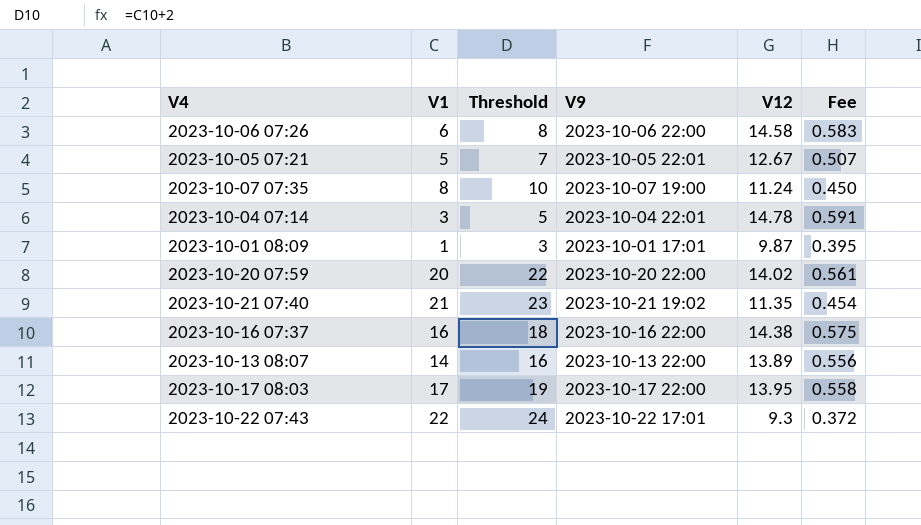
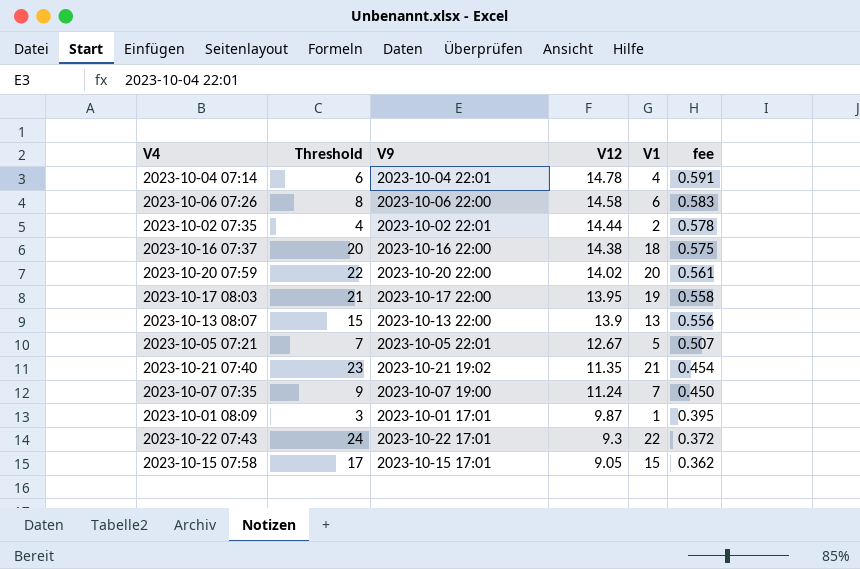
row order: none -> V12 descending
column V1 | position: 2 -> 5
column name: Fee -> fee
2023-10-04 07:14 | Threshold: 5 -> 6
2023-10-04 07:14 | V1: 3 -> 4
row 2023-10-02 07:35: none -> 4 | 2023-10-02 22:01 | 14.44 | 2 | 0.578
2023-10-16 07:37 | Threshold: 18 -> 20
2023-10-16 07:37 | V1: 16 -> 18
2023-10-17 08:03 | Threshold: 19 -> 21
2023-10-17 08:03 | V1: 17 -> 19
2023-10-13 08:07 | Threshold: 16 -> 15
2023-10-13 08:07 | V12: 13.89 -> 13.9
2023-10-13 08:07 | V1: 14 -> 13
2023-10-07 07:35 | Threshold: 10 -> 9
2023-10-07 07:35 | V1: 8 -> 7
row 2023-10-15 07:58: none -> 17 | 2023-10-15 17:01 | 9.05 | 15 | 0.362

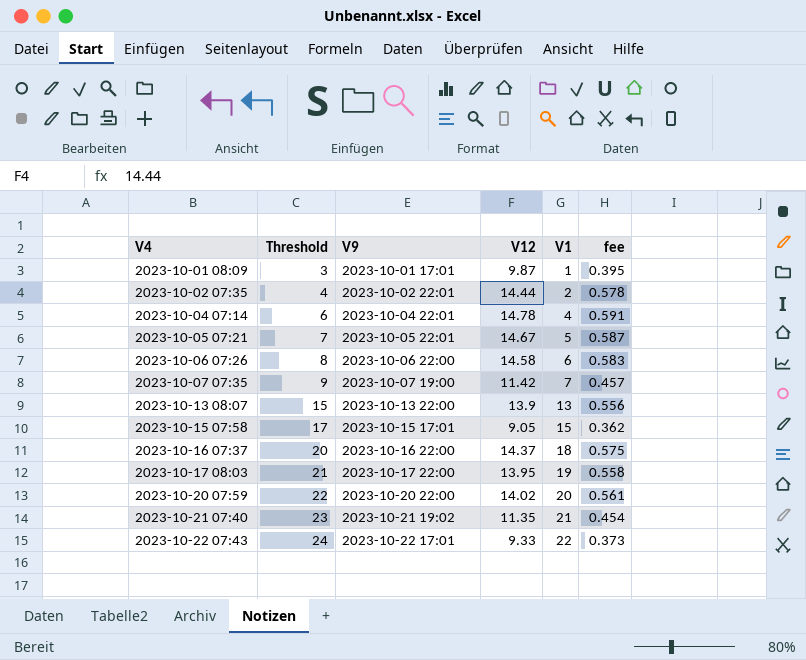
row order: V12 descending -> V4 ascending
2023-10-05 07:21 | V12: 12.67 -> 14.67
2023-10-05 07:21 | fee: 0.507 -> 0.587
2023-10-07 07:35 | V12: 11.24 -> 11.42
2023-10-07 07:35 | fee: 0.450 -> 0.457
2023-10-16 07:37 | V12: 14.38 -> 14.37
2023-10-22 07:43 | V12: 9.3 -> 9.33
2023-10-22 07:43 | fee: 0.372 -> 0.373

